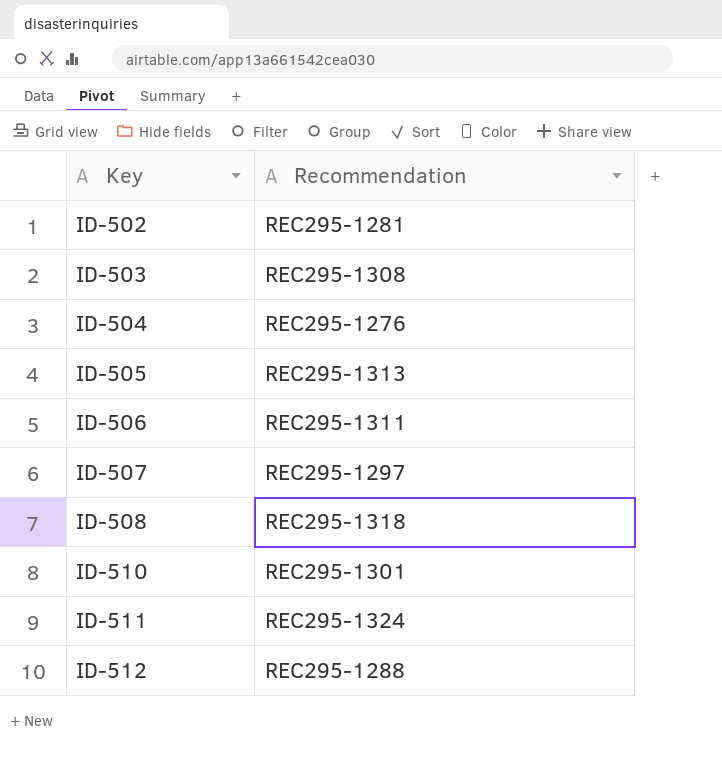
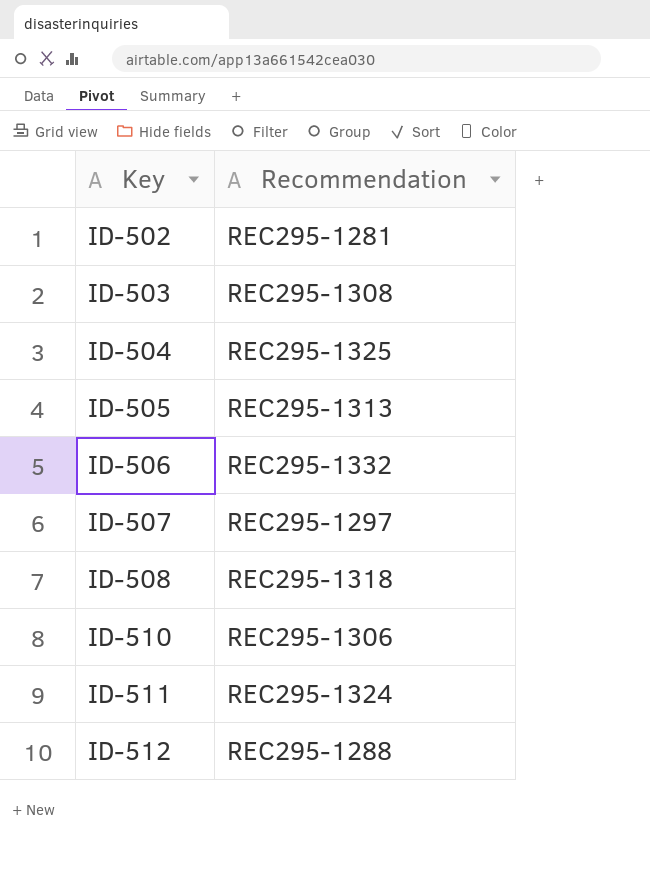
ID-504 | Recommendation: REC295-1276 -> REC295-1325
ID-506 | Recommendation: REC295-1311 -> REC295-1332
ID-510 | Recommendation: REC295-1301 -> REC295-1306

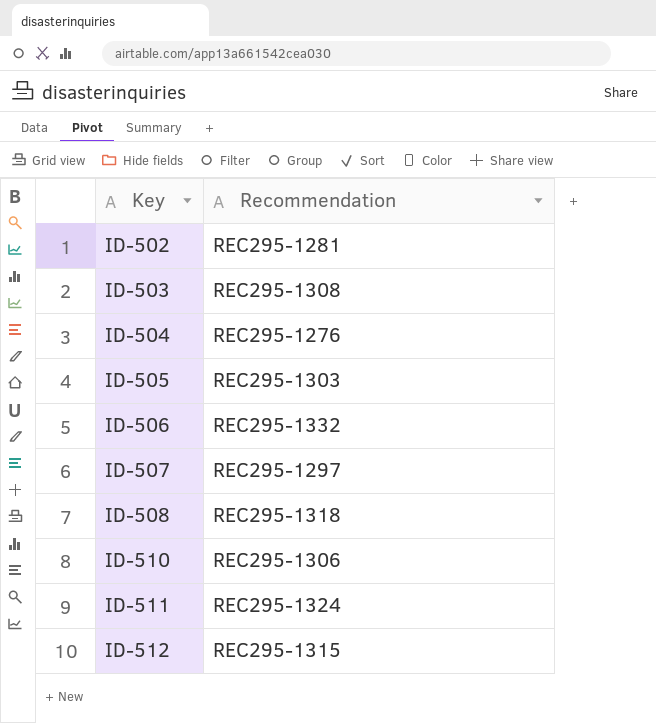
ID-504 | Recommendation: REC295-1325 -> REC295-1276
ID-505 | Recommendation: REC295-1313 -> REC295-1303
ID-512 | Recommendation: REC295-1288 -> REC295-1315

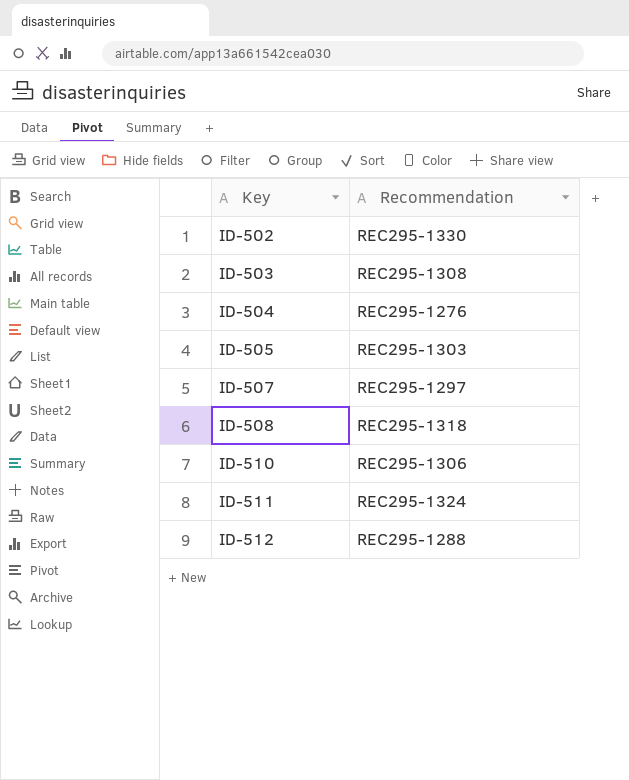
row ID-506: REC295-1332 -> none
ID-502 | Recommendation: REC295-1281 -> REC295-1330
ID-512 | Recommendation: REC295-1315 -> REC295-1288

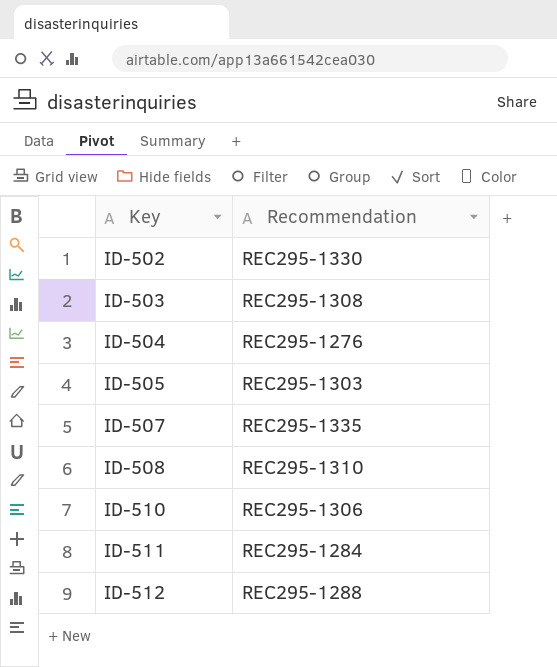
ID-507 | Recommendation: REC295-1297 -> REC295-1335
ID-508 | Recommendation: REC295-1318 -> REC295-1310
ID-511 | Recommendation: REC295-1324 -> REC295-1284

